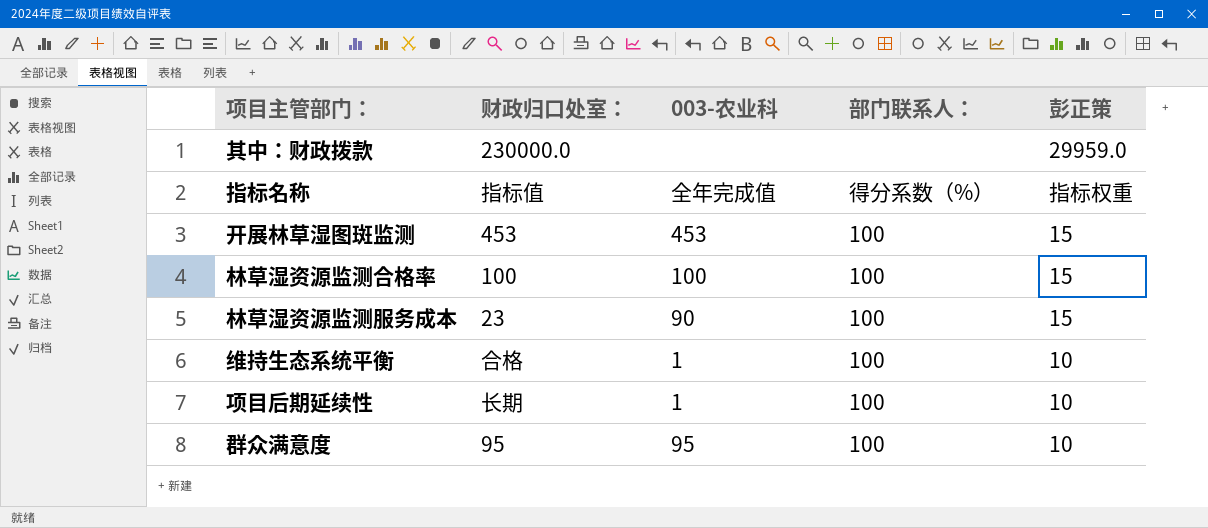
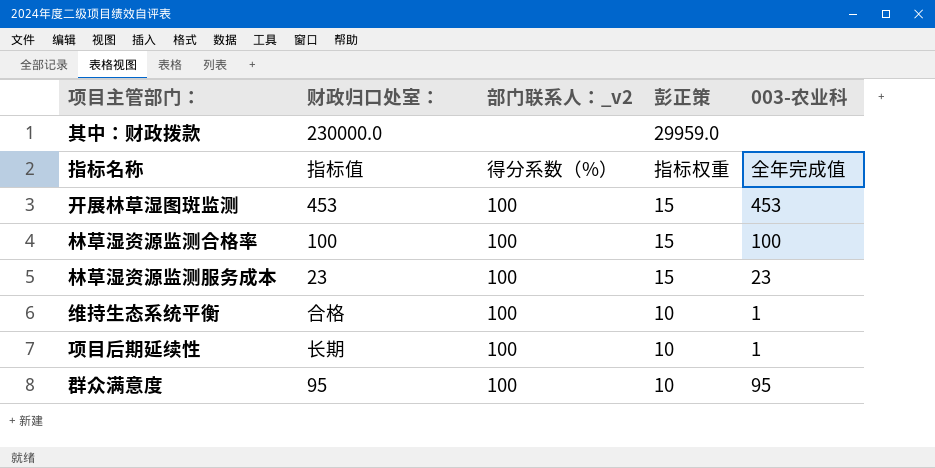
column name: 部门联系人： -> 部门联系人：_v2
column 003-农业科 | position: 3 -> 5
林草湿资源监测服务成本 | 003-农业科: 90 -> 23

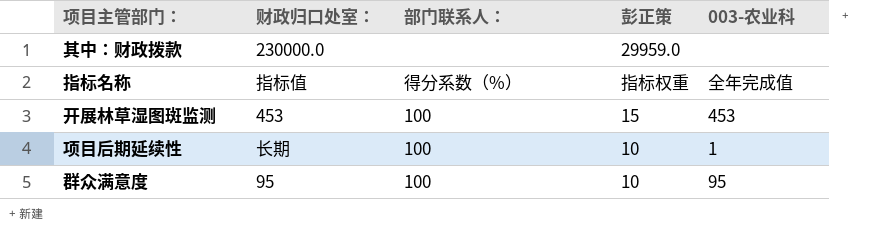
column name: 部门联系人：_v2 -> 部门联系人：
row 林草湿资源监测合格率: 100 | 100 | 15 | 100 -> none
row 林草湿资源监测服务成本: 23 | 100 | 15 | 23 -> none
row 维持生态系统平衡: 合格 | 100 | 10 | 1 -> none

